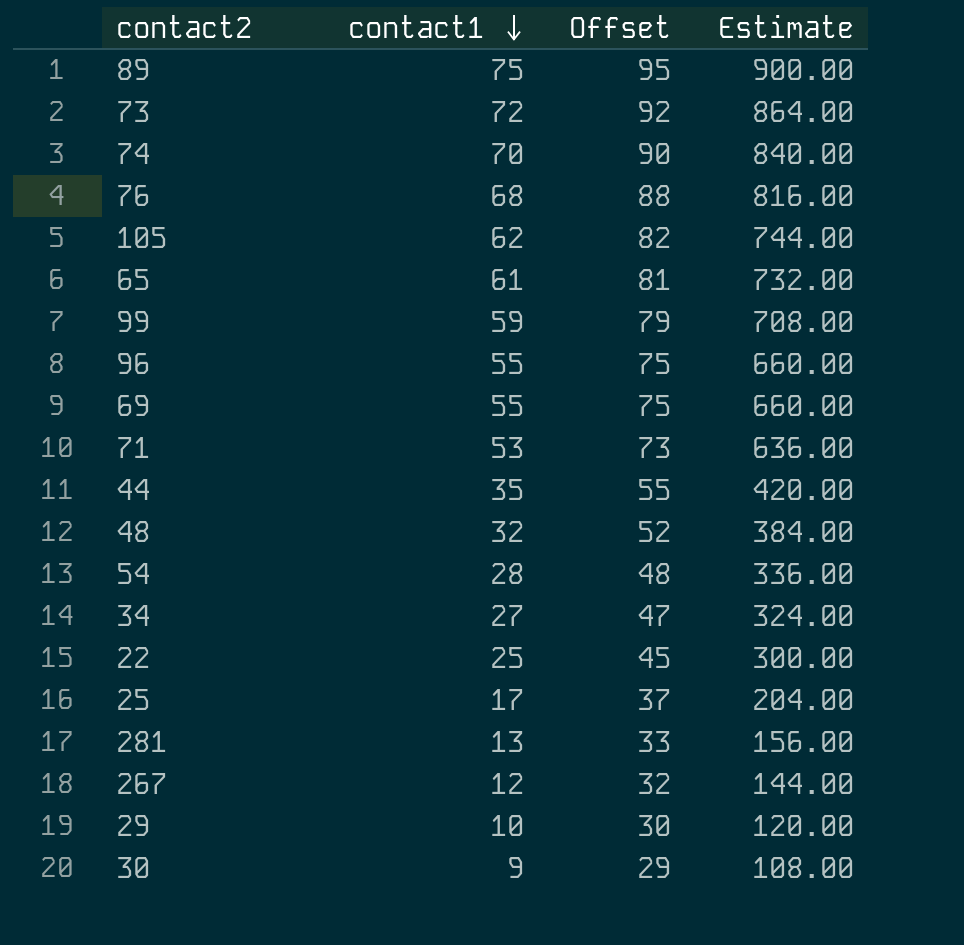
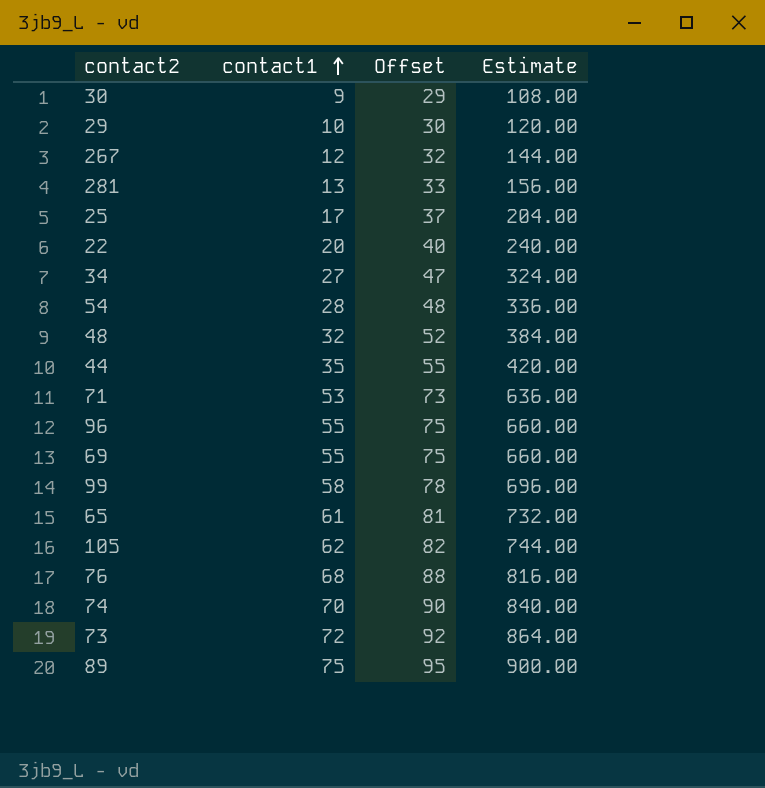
row order: contact1 descending -> contact1 ascending
22 | contact1: 25 -> 20
22 | Offset: 45 -> 40
22 | Estimate: 300.00 -> 240.00
99 | contact1: 59 -> 58
99 | Offset: 79 -> 78
99 | Estimate: 708.00 -> 696.00

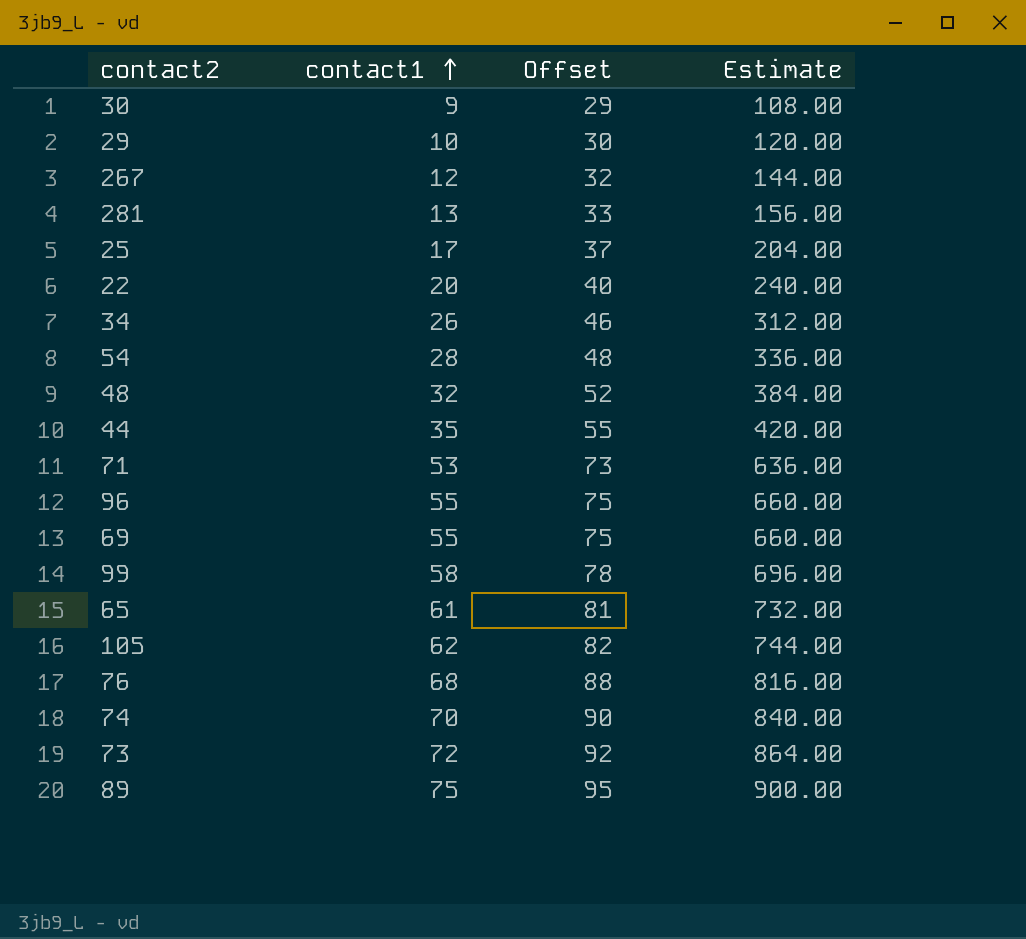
34 | contact1: 27 -> 26
34 | Offset: 47 -> 46
34 | Estimate: 324.00 -> 312.00

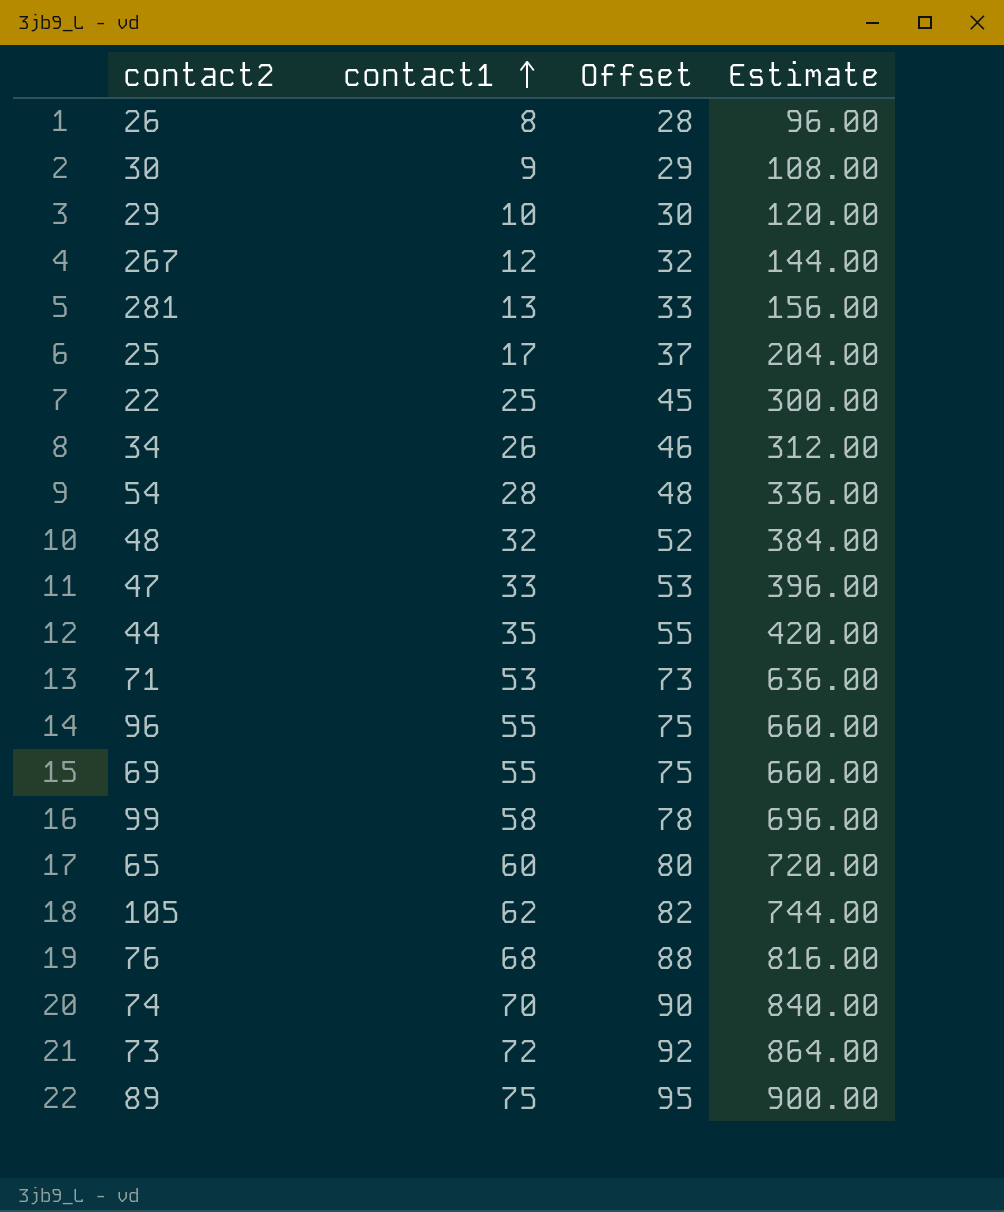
row 26: none -> 8 | 28 | 96.00
22 | contact1: 20 -> 25
22 | Offset: 40 -> 45
22 | Estimate: 240.00 -> 300.00
row 47: none -> 33 | 53 | 396.00
65 | contact1: 61 -> 60
65 | Offset: 81 -> 80
65 | Estimate: 732.00 -> 720.00

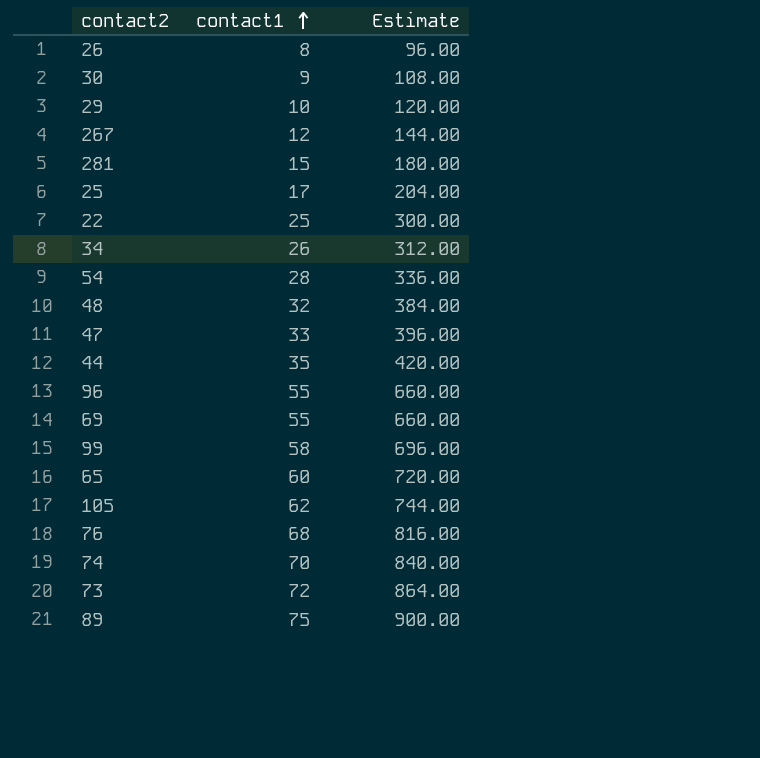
column Offset | formula: [contact1] + 20 -> none
row 71: 53 | 73 | 636.00 -> none
281 | contact1: 13 -> 15
281 | Estimate: 156.00 -> 180.00

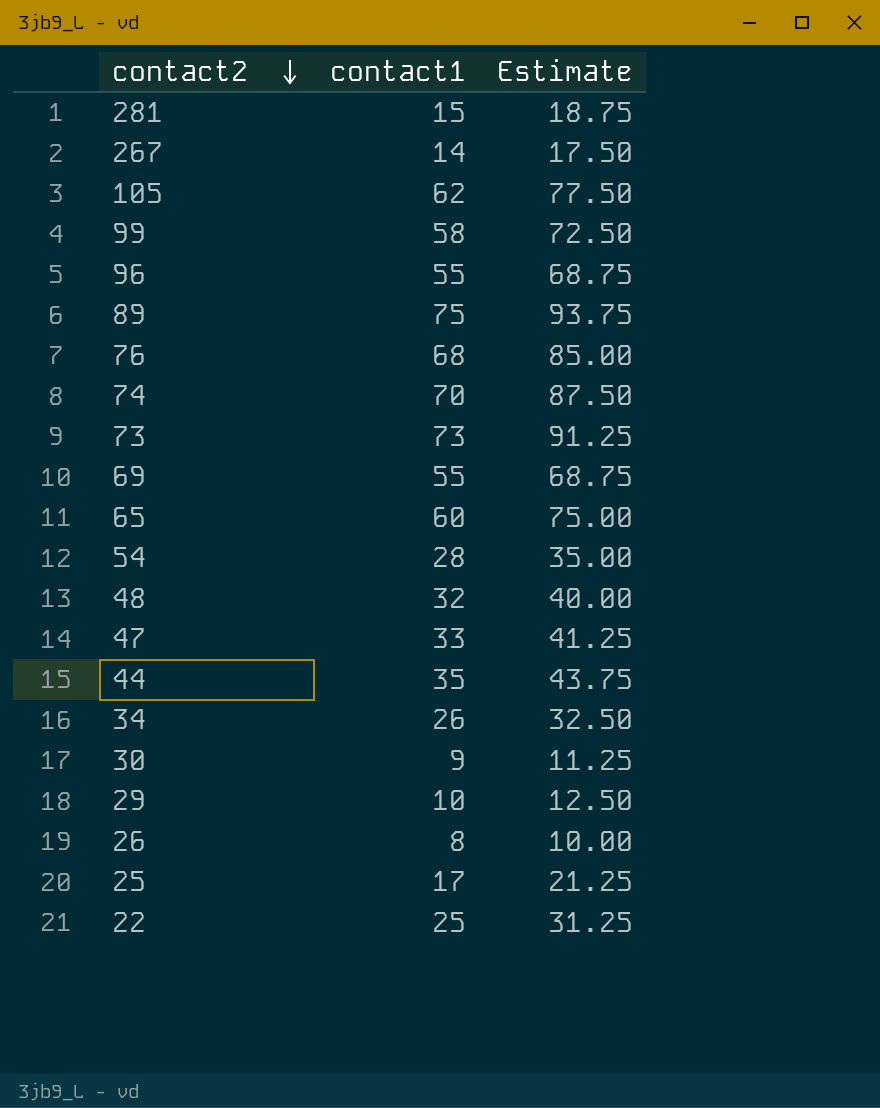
row order: contact1 ascending -> contact2 descending
column Estimate | formula: [contact1] * 12 -> [contact1] * 1.25
267 | contact1: 12 -> 14
73 | contact1: 72 -> 73

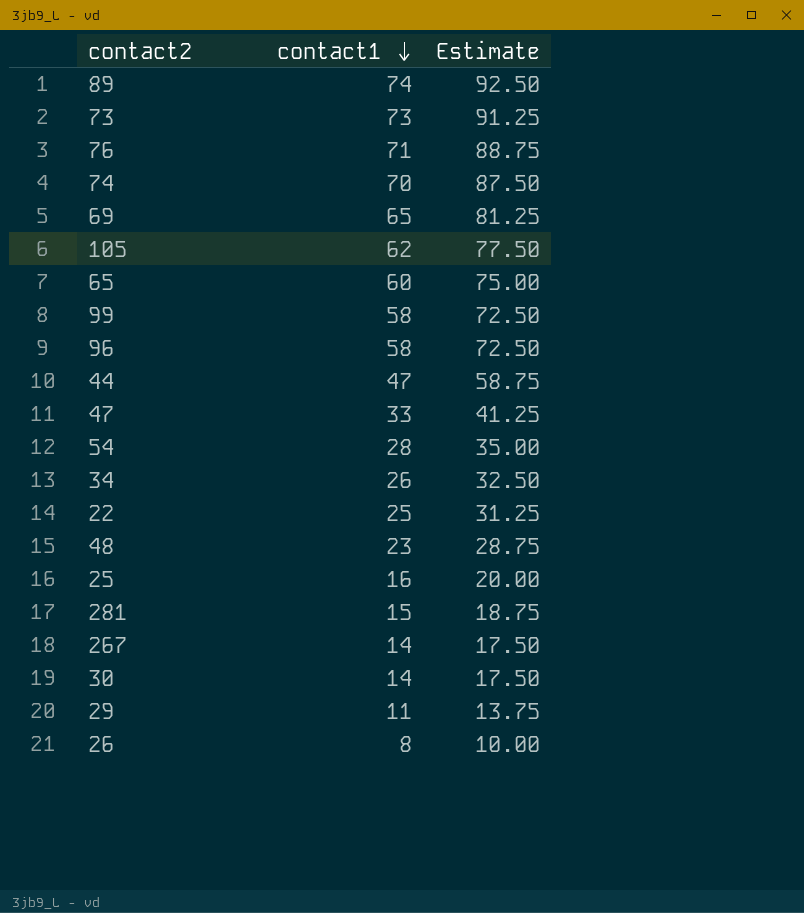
row order: contact2 descending -> contact1 descending
89 | contact1: 75 -> 74
89 | Estimate: 93.75 -> 92.50
76 | contact1: 68 -> 71
76 | Estimate: 85.00 -> 88.75
69 | contact1: 55 -> 65
69 | Estimate: 68.75 -> 81.25
96 | contact1: 55 -> 58
96 | Estimate: 68.75 -> 72.50
44 | contact1: 35 -> 47
44 | Estimate: 43.75 -> 58.75
48 | contact1: 32 -> 23
48 | Estimate: 40.00 -> 28.75
25 | contact1: 17 -> 16
25 | Estimate: 21.25 -> 20.00
30 | contact1: 9 -> 14
30 | Estimate: 11.25 -> 17.50
29 | contact1: 10 -> 11
29 | Estimate: 12.50 -> 13.75

